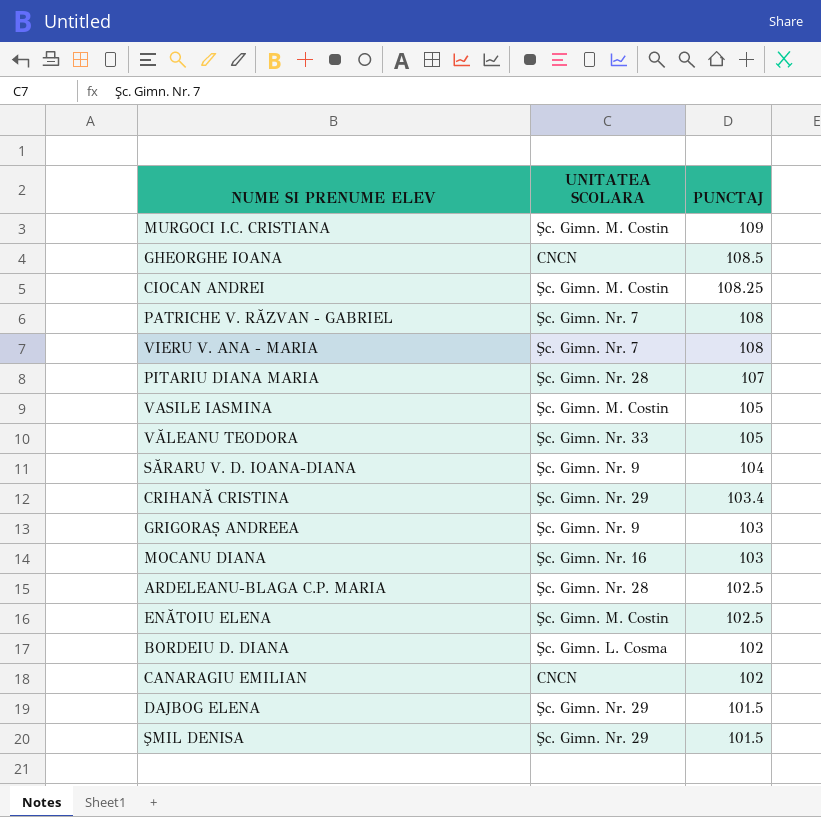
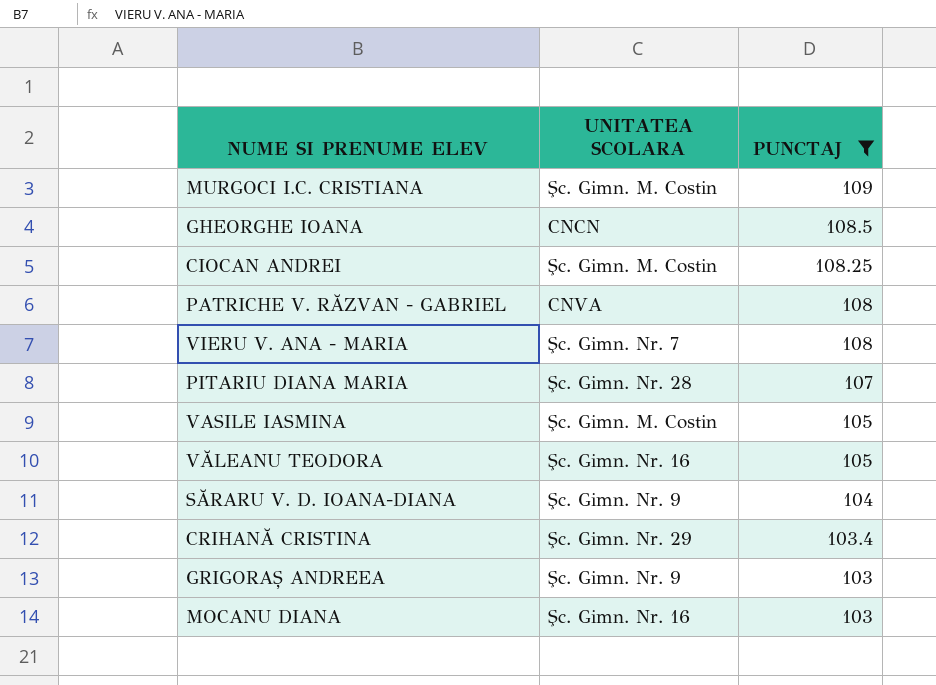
filter: none -> PUNCTAJ >= 103
PATRICHE V. RĂZVAN - GABRIEL | UNITATEA SCOLARA: Şc. Gimn. Nr. 7 -> CNVA
VĂLEANU TEODORA | UNITATEA SCOLARA: Şc. Gimn. Nr. 33 -> Şc. Gimn. Nr. 16

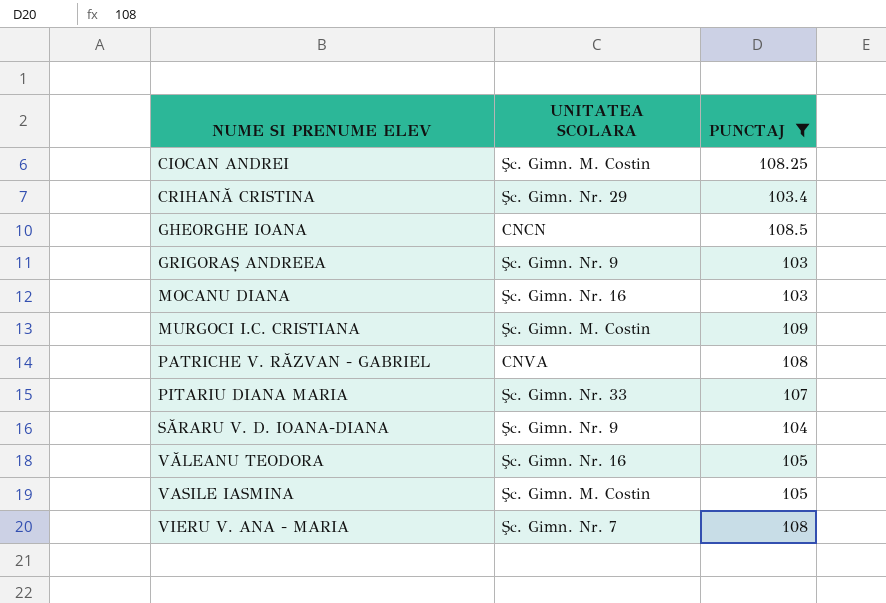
row order: PUNCTAJ descending -> NUME SI PRENUME ELEV ascending
PITARIU DIANA MARIA | UNITATEA SCOLARA: Şc. Gimn. Nr. 28 -> Şc. Gimn. Nr. 33

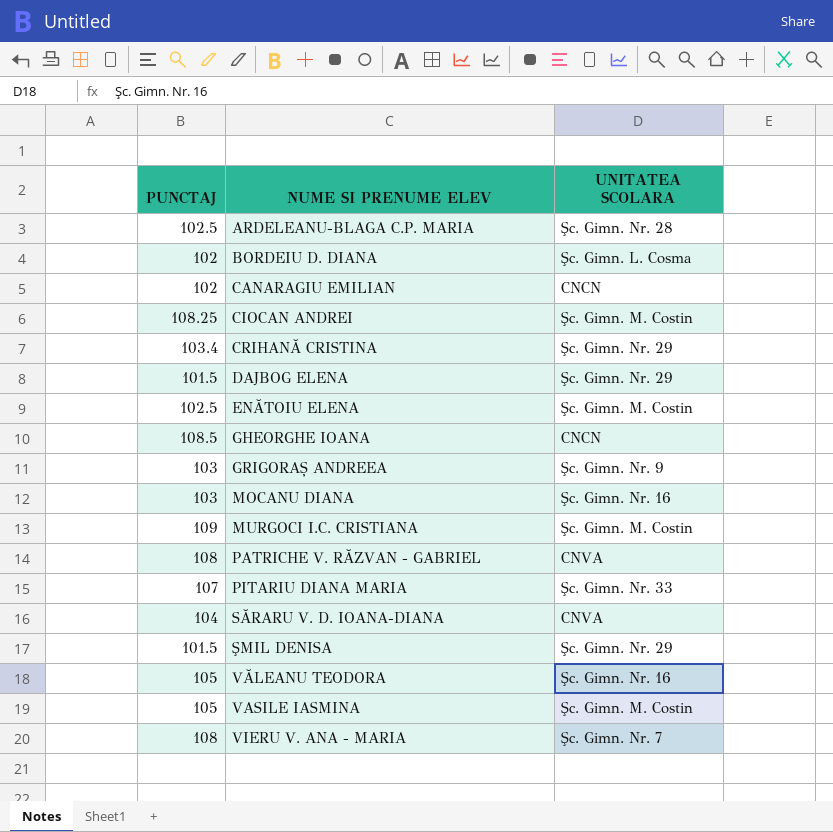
filter: PUNCTAJ >= 103 -> none
column PUNCTAJ | position: 3 -> 1
SĂRARU V. D. IOANA-DIANA | UNITATEA SCOLARA: Şc. Gimn. Nr. 9 -> CNVA

